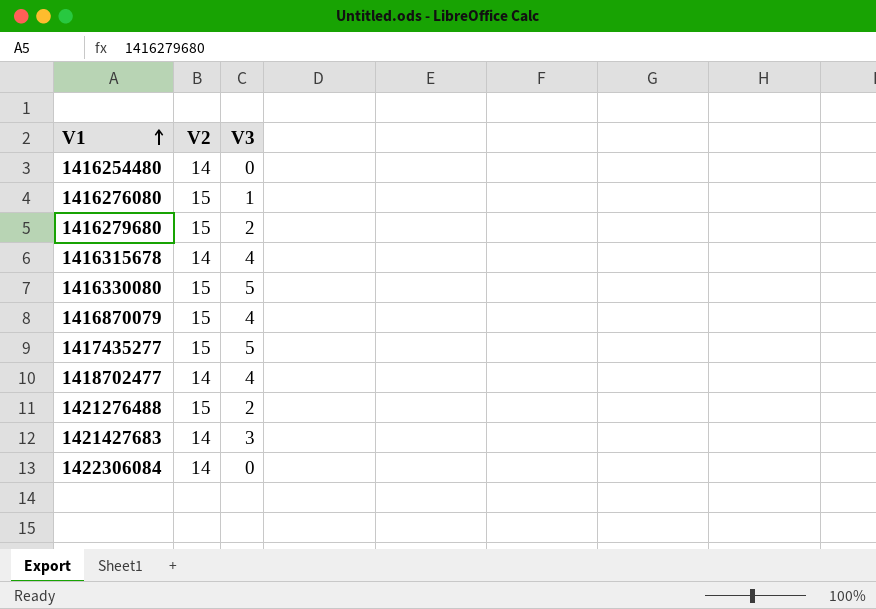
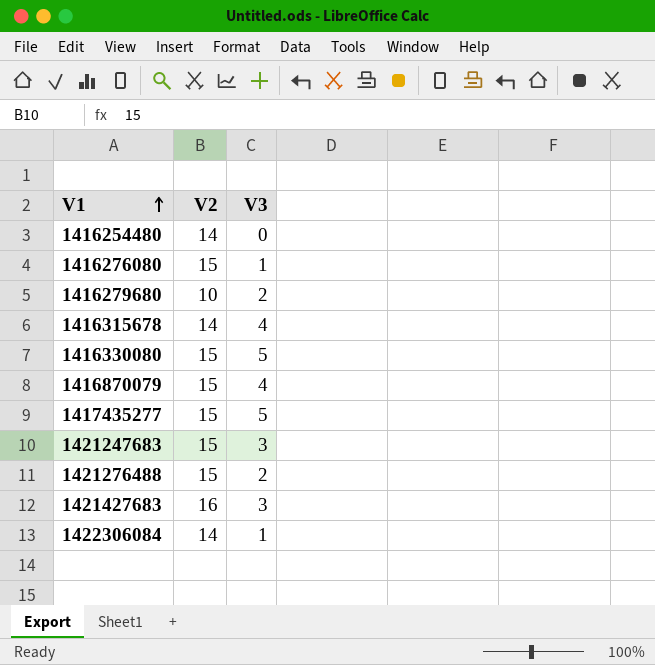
row 1418702477: 14 | 4 -> none
1416279680 | V2: 15 -> 10
row 1421247683: none -> 15 | 3
1421427683 | V2: 14 -> 16
1422306084 | V3: 0 -> 1

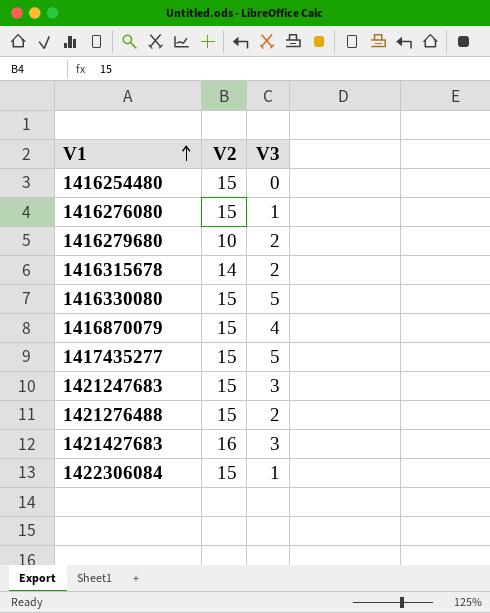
1416254480 | V2: 14 -> 15
1416315678 | V3: 4 -> 2
1422306084 | V2: 14 -> 15

